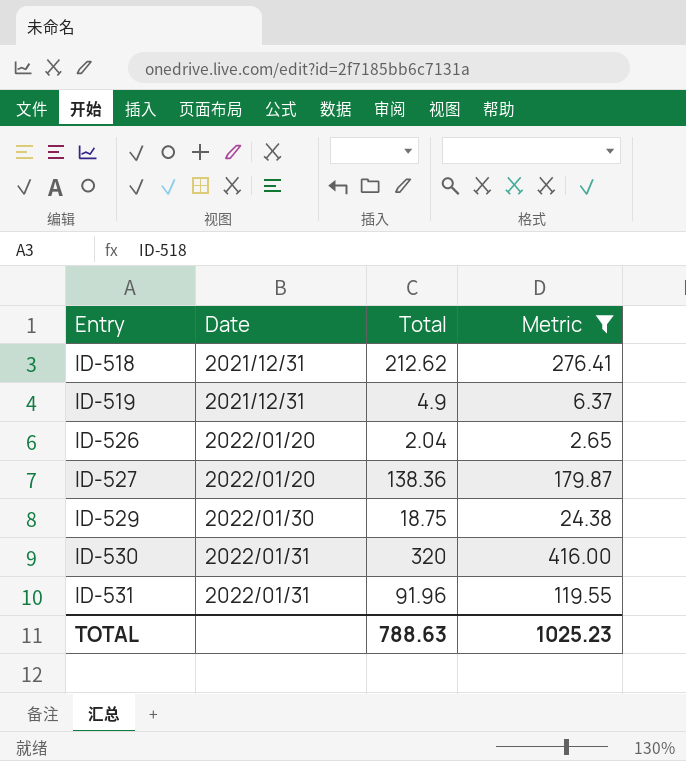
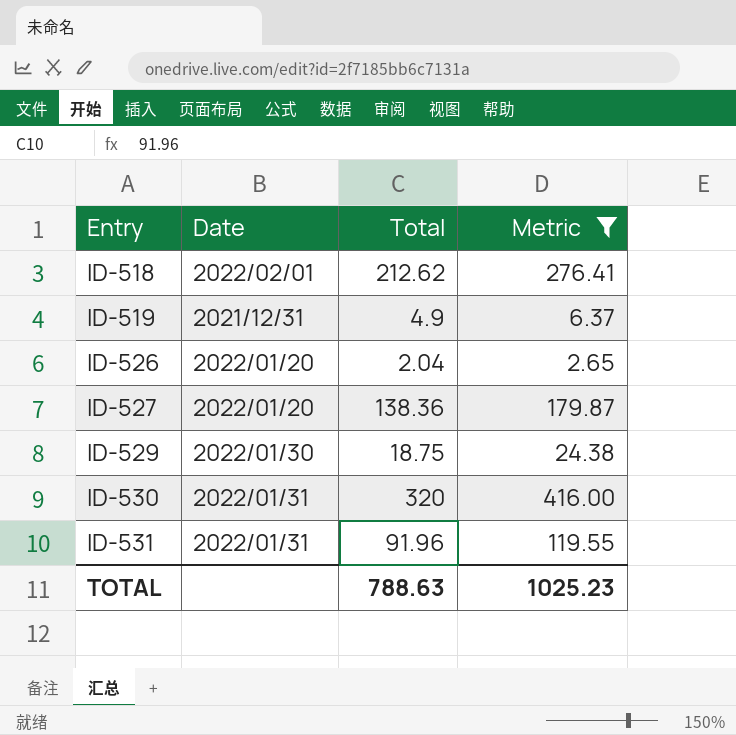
ID-518 | Date: 2021/12/31 -> 2022/02/01

